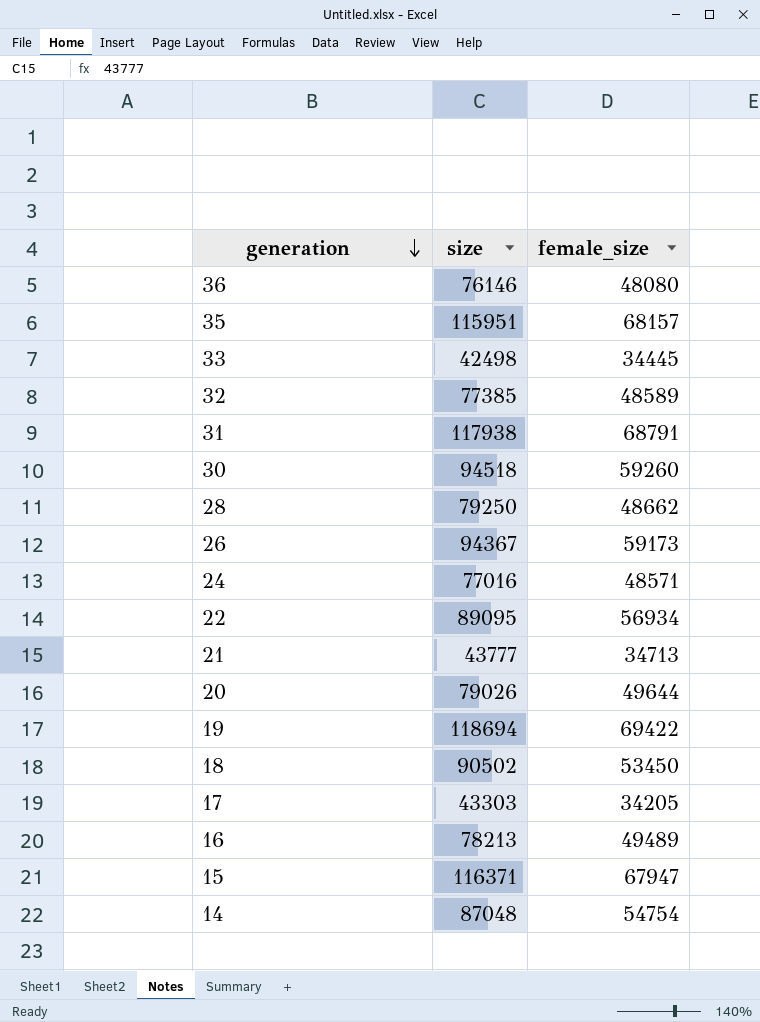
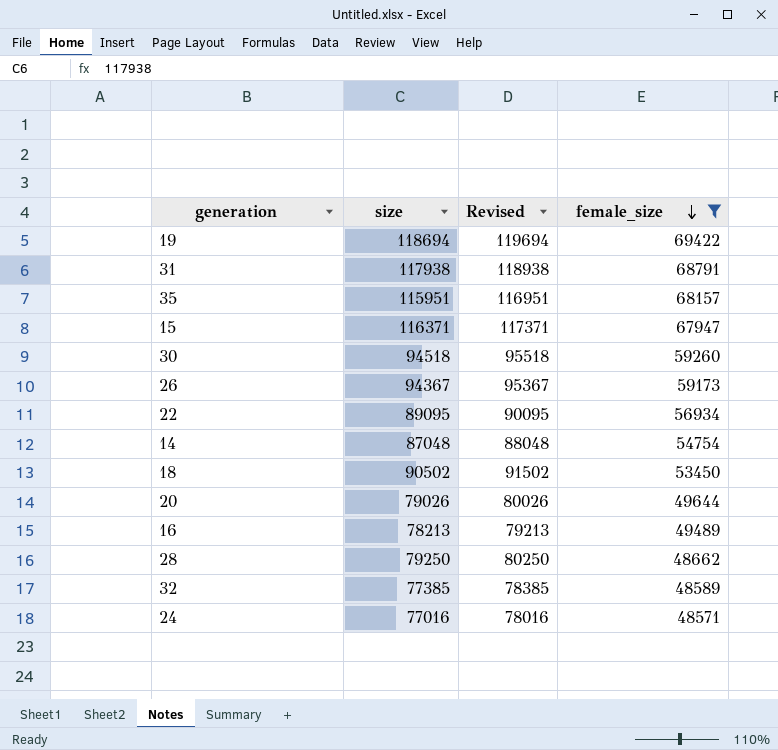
filter: none -> female_size >= 48571
row order: generation descending -> female_size descending
column Revised | formula: none -> [size] + 1000

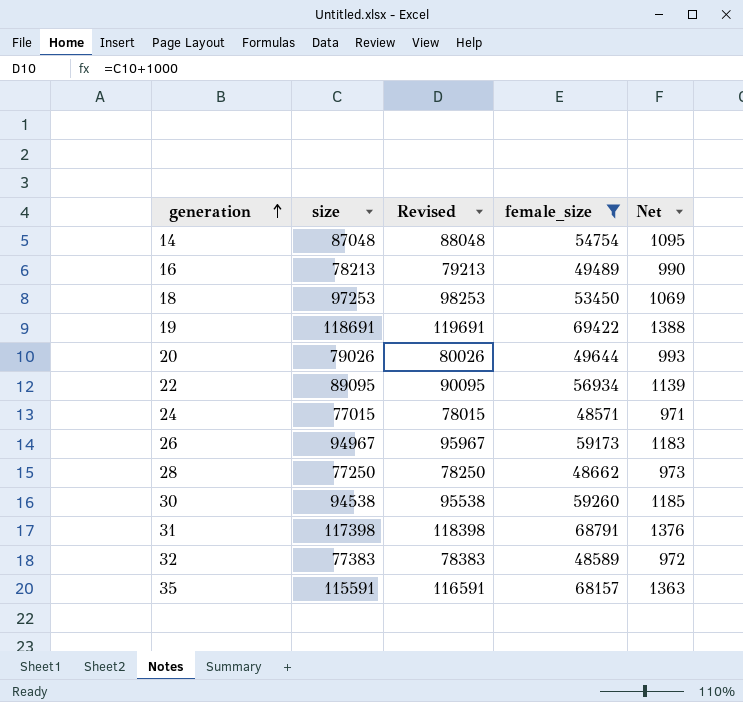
row order: female_size descending -> generation ascending
column Net | formula: none -> [female_size] * 0.02
row 15: 116371 | 117371 | 67947 -> none
18 | size: 90502 -> 97253
18 | Revised: 91502 -> 98253
19 | size: 118694 -> 118691
19 | Revised: 119694 -> 119691
24 | size: 77016 -> 77015
24 | Revised: 78016 -> 78015
26 | size: 94367 -> 94967
26 | Revised: 95367 -> 95967
28 | size: 79250 -> 77250
28 | Revised: 80250 -> 78250
30 | size: 94518 -> 94538
30 | Revised: 95518 -> 95538
31 | size: 117938 -> 117398
31 | Revised: 118938 -> 118398
32 | size: 77385 -> 77383
32 | Revised: 78385 -> 78383
35 | size: 115951 -> 115591
35 | Revised: 116951 -> 116591

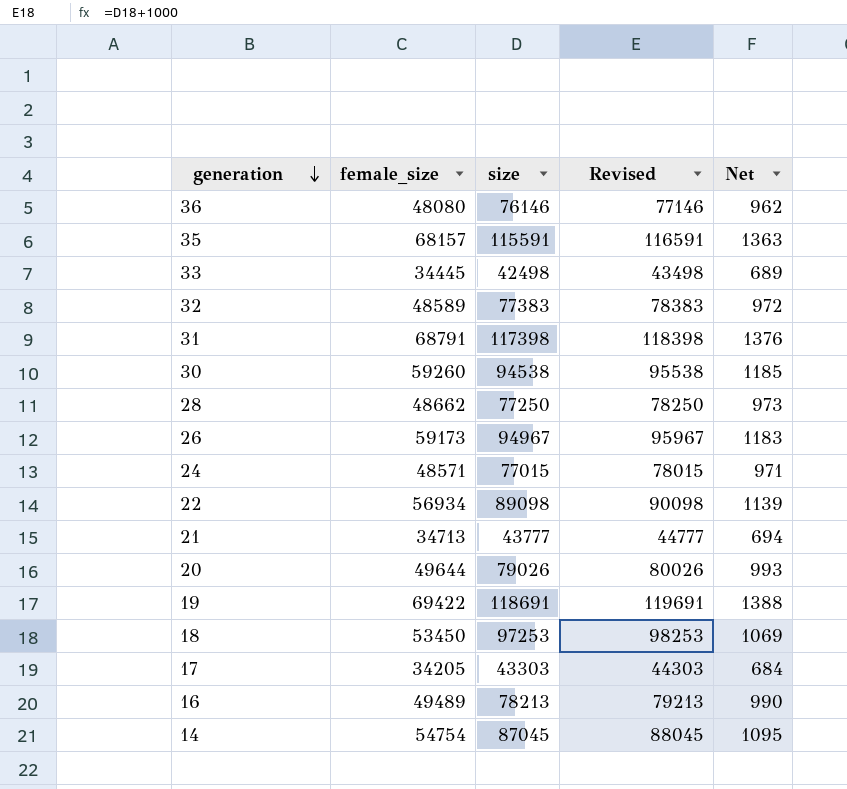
filter: female_size >= 48571 -> none
row order: generation ascending -> generation descending
column female_size | position: 4 -> 2
22 | size: 89095 -> 89098
22 | Revised: 90095 -> 90098
14 | size: 87048 -> 87045
14 | Revised: 88048 -> 88045

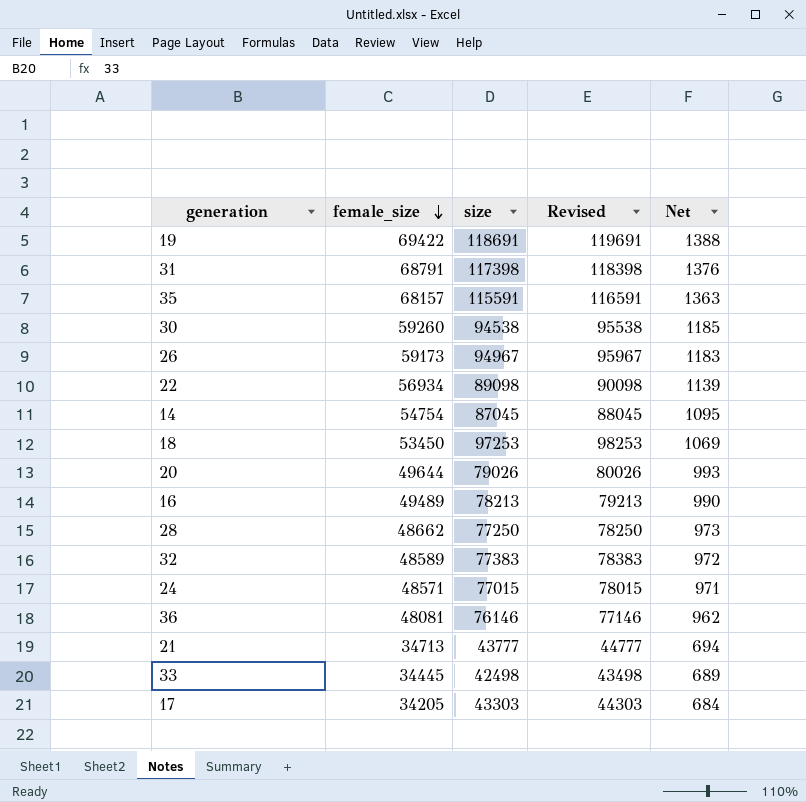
row order: generation descending -> female_size descending
36 | female_size: 48080 -> 48081

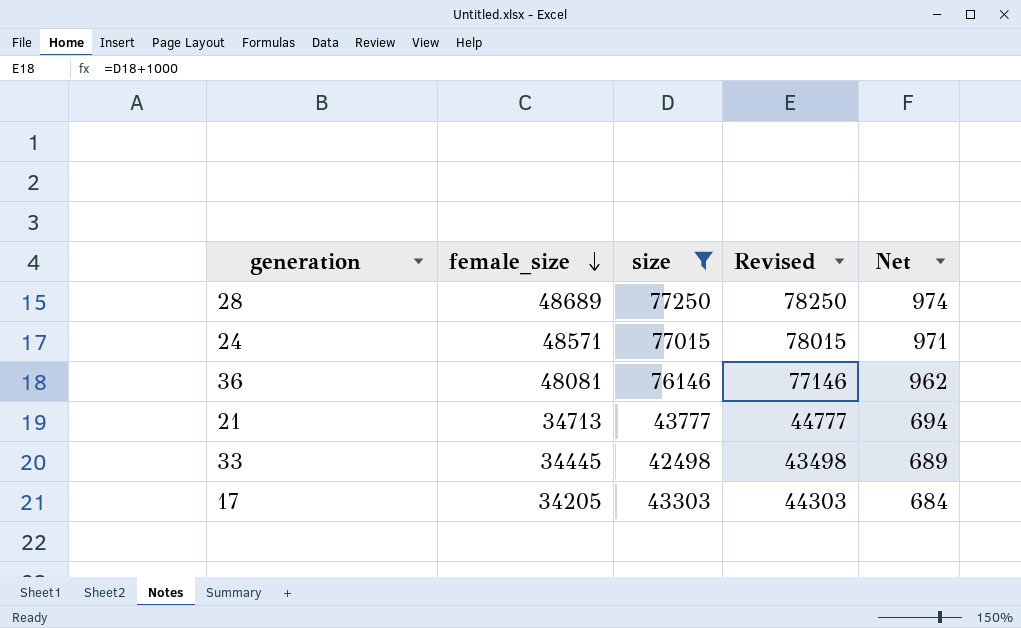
filter: none -> size <= 77250
28 | female_size: 48662 -> 48689
28 | Net: 973 -> 974

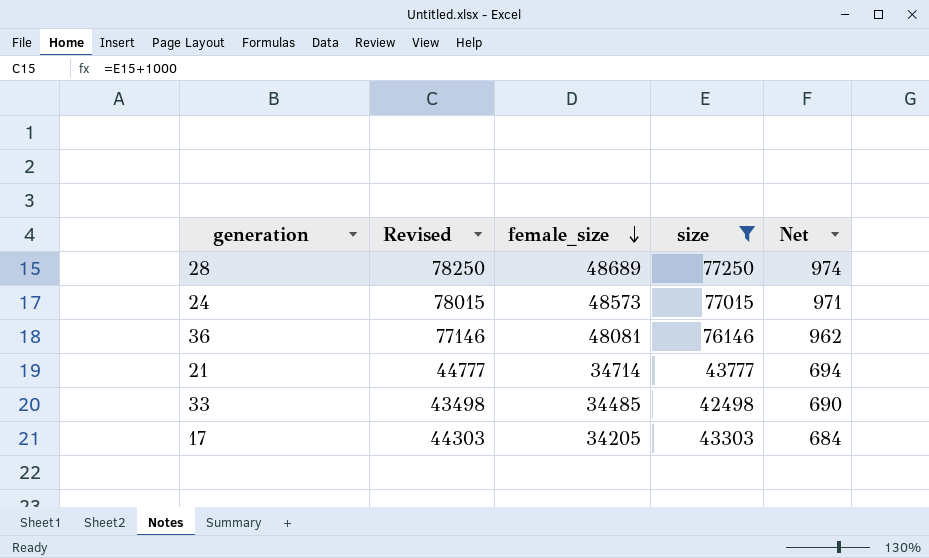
column Revised | position: 4 -> 2
24 | female_size: 48571 -> 48573
21 | female_size: 34713 -> 34714
33 | female_size: 34445 -> 34485
33 | Net: 689 -> 690

